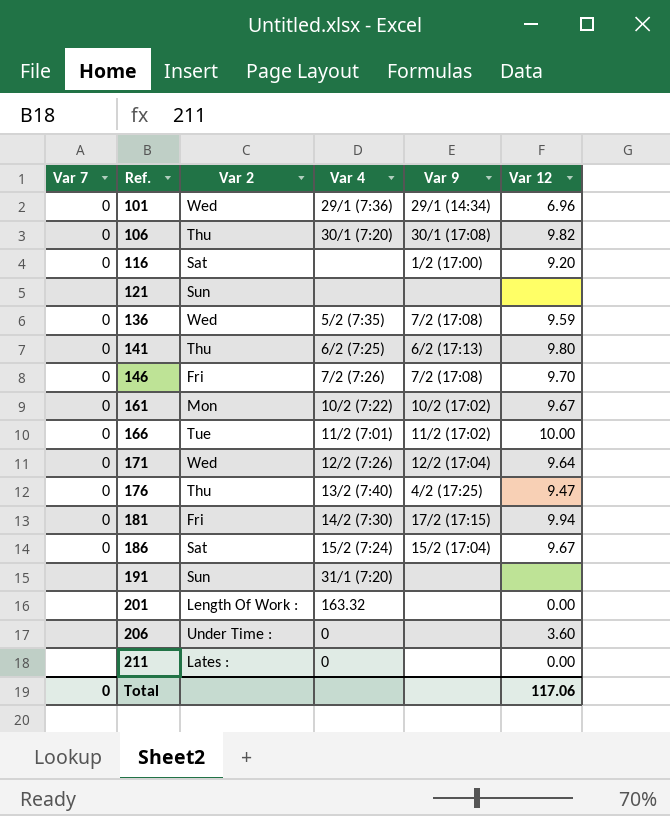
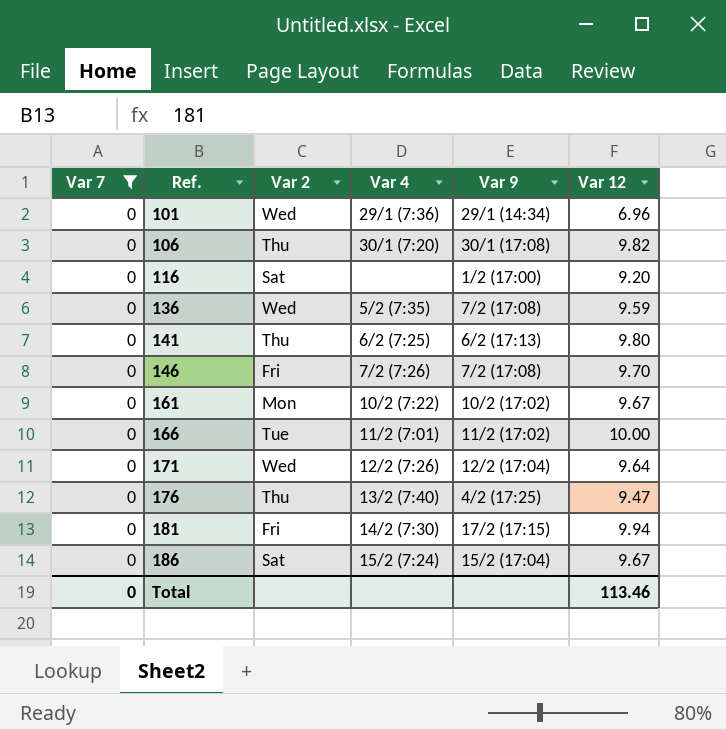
filter: none -> Var 7 = 0
Total | Var 12: 117.06 -> 113.46

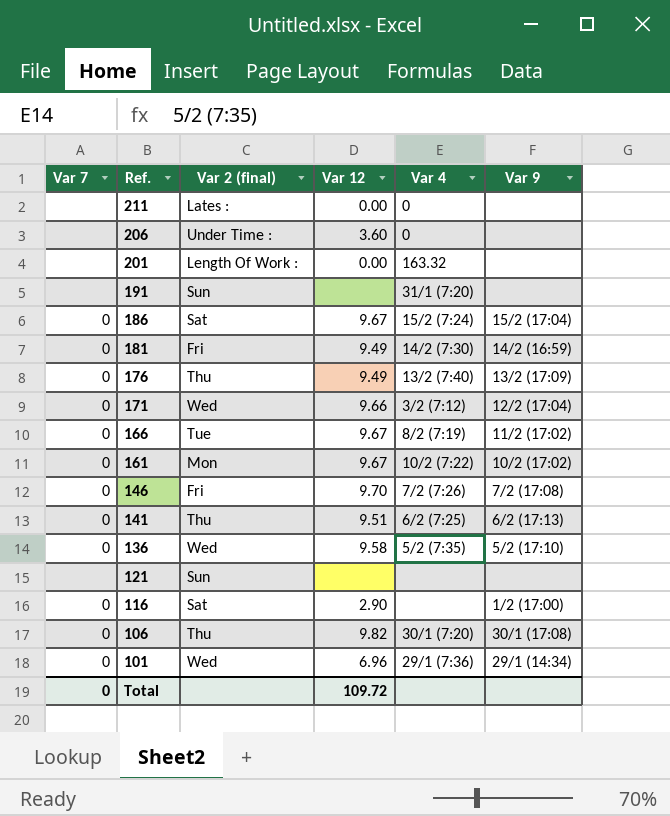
filter: Var 7 = 0 -> none
row order: Ref. ascending -> Ref. descending
column name: Var 2 -> Var 2 (final)
column Var 12 | position: 6 -> 4
181 | Var 12: 9.94 -> 9.49
181 | Var 9: 17/2 (17:15) -> 14/2 (16:59)
176 | Var 12: 9.47 -> 9.49
176 | Var 9: 4/2 (17:25) -> 13/2 (17:09)
171 | Var 12: 9.64 -> 9.66
171 | Var 4: 12/2 (7:26) -> 3/2 (7:12)
166 | Var 12: 10.00 -> 9.67
166 | Var 4: 11/2 (7:01) -> 8/2 (7:19)
141 | Var 12: 9.80 -> 9.51
136 | Var 12: 9.59 -> 9.58
136 | Var 9: 7/2 (17:08) -> 5/2 (17:10)
116 | Var 12: 9.20 -> 2.90
Total | Var 12: 113.46 -> 109.72

